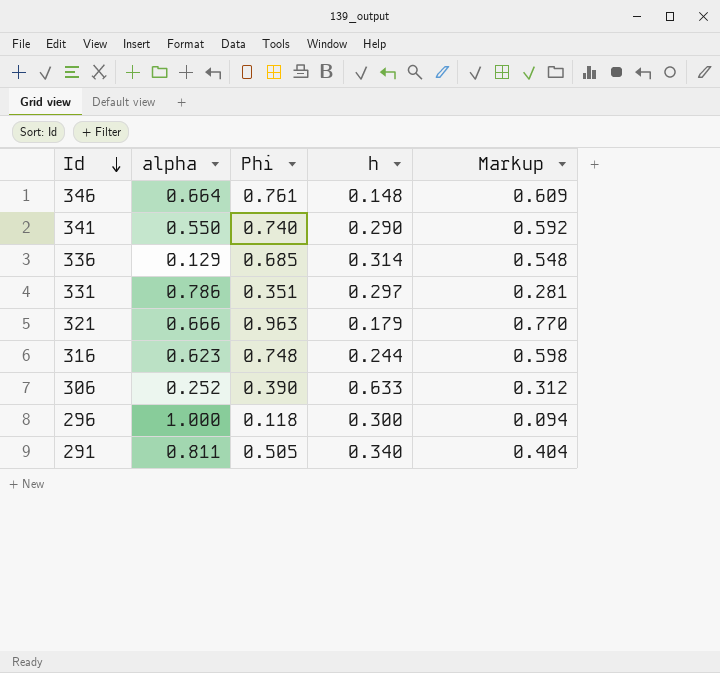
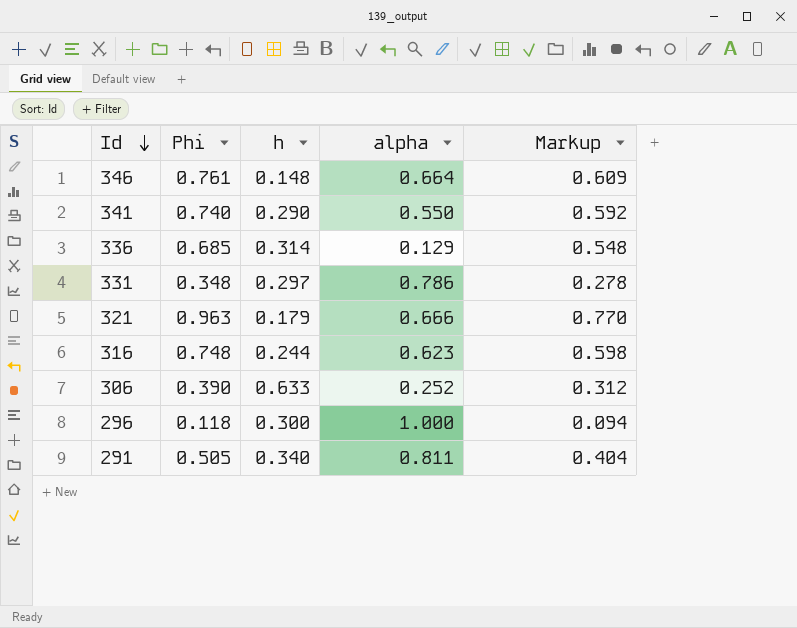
column alpha | position: 2 -> 4
331 | Phi: 0.351 -> 0.348
331 | Markup: 0.281 -> 0.278

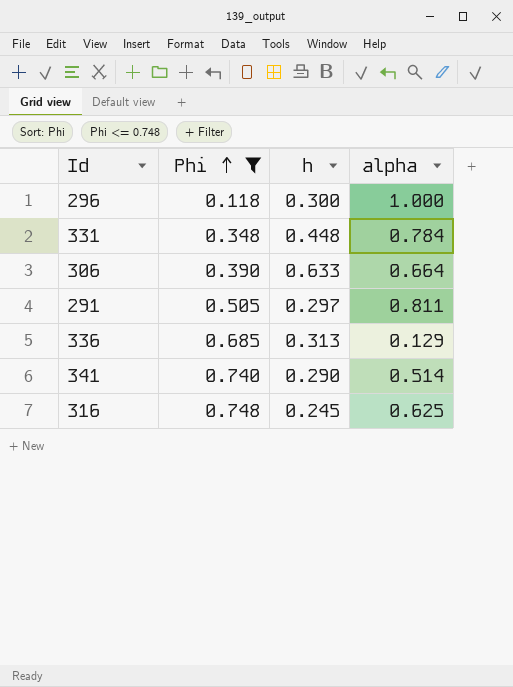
filter: none -> Phi <= 0.748
row order: Id descending -> Phi ascending
column Markup | formula: [Phi] * 0.8 -> none
331 | h: 0.297 -> 0.448
331 | alpha: 0.786 -> 0.784
306 | alpha: 0.252 -> 0.664
291 | h: 0.340 -> 0.297
336 | h: 0.314 -> 0.313
341 | alpha: 0.550 -> 0.514
316 | h: 0.244 -> 0.245
316 | alpha: 0.623 -> 0.625

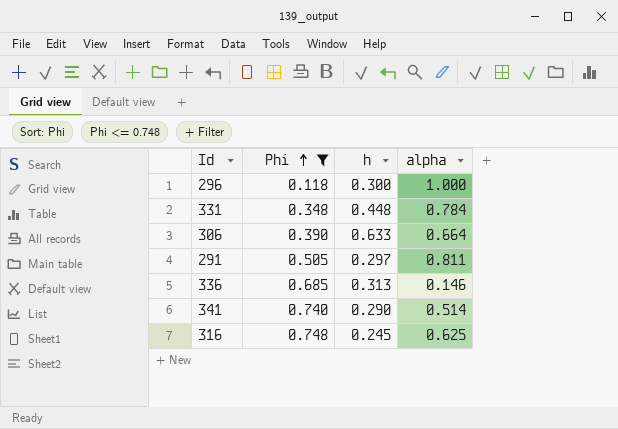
336 | alpha: 0.129 -> 0.146

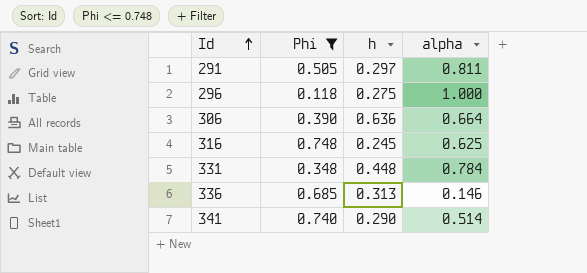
row order: Phi ascending -> Id ascending
296 | h: 0.300 -> 0.275
306 | h: 0.633 -> 0.636

